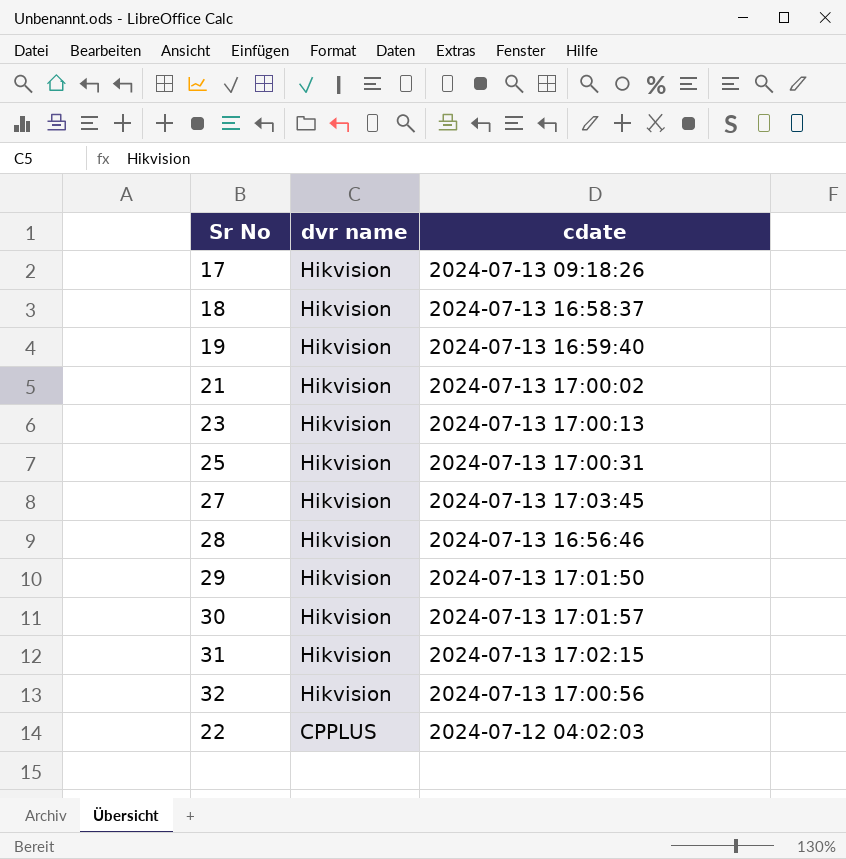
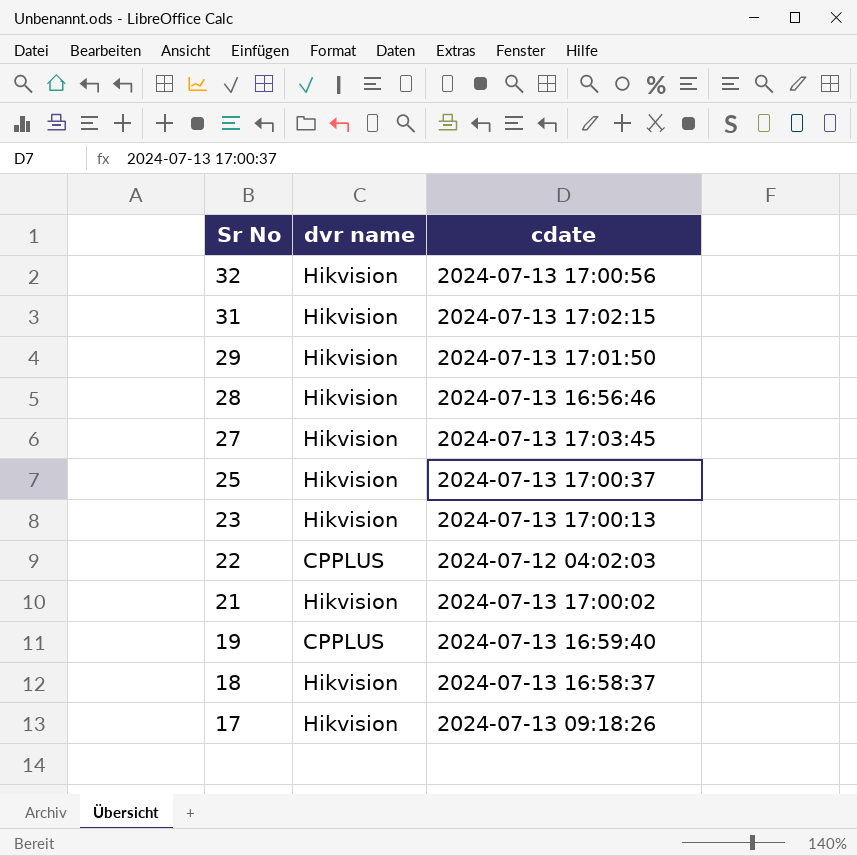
row order: dvr name descending -> Sr No descending
row 30: Hikvision | 2024-07-13 17:01:57 -> none
25 | cdate: 2024-07-13 17:00:31 -> 2024-07-13 17:00:37
19 | dvr name: Hikvision -> CPPLUS

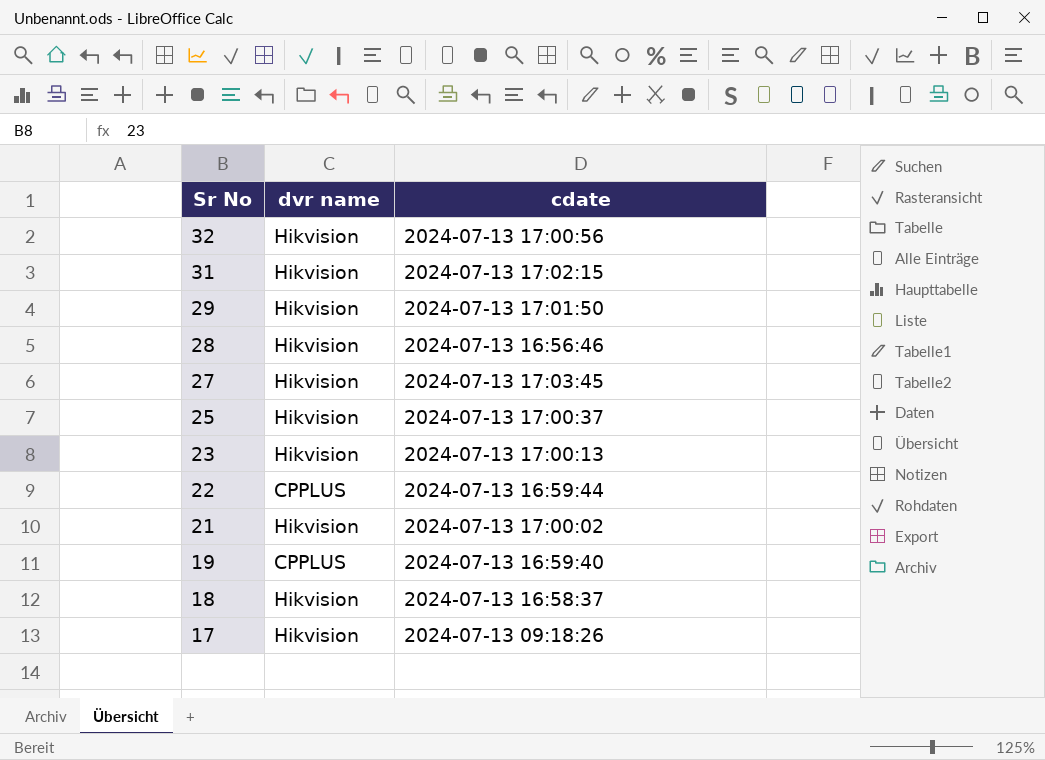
22 | cdate: 2024-07-12 04:02:03 -> 2024-07-13 16:59:44

